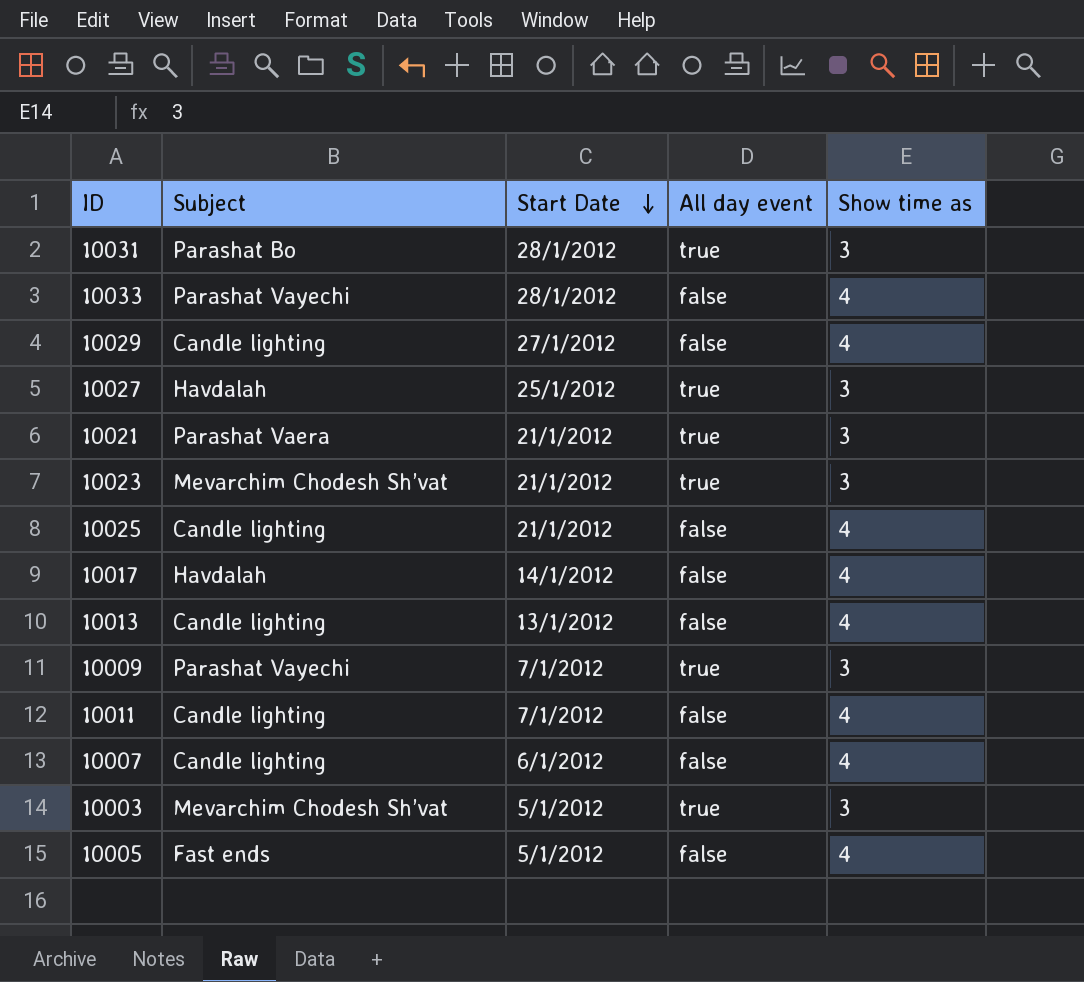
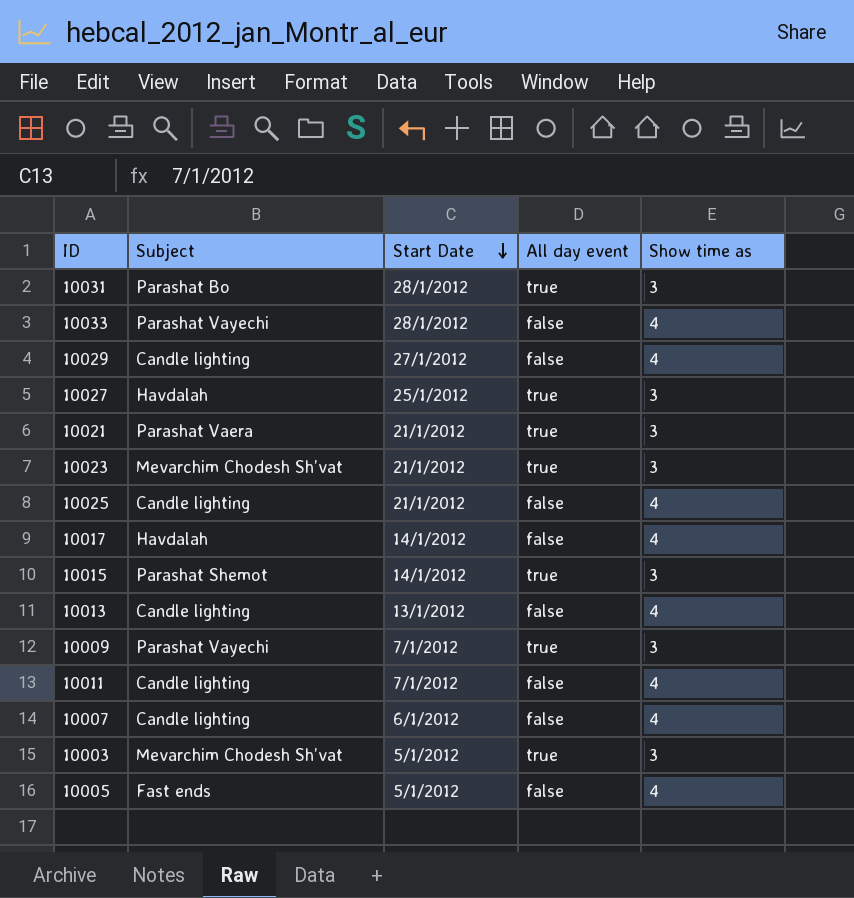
row 10015: none -> Parashat Shemot | 14/1/2012 | true | 3

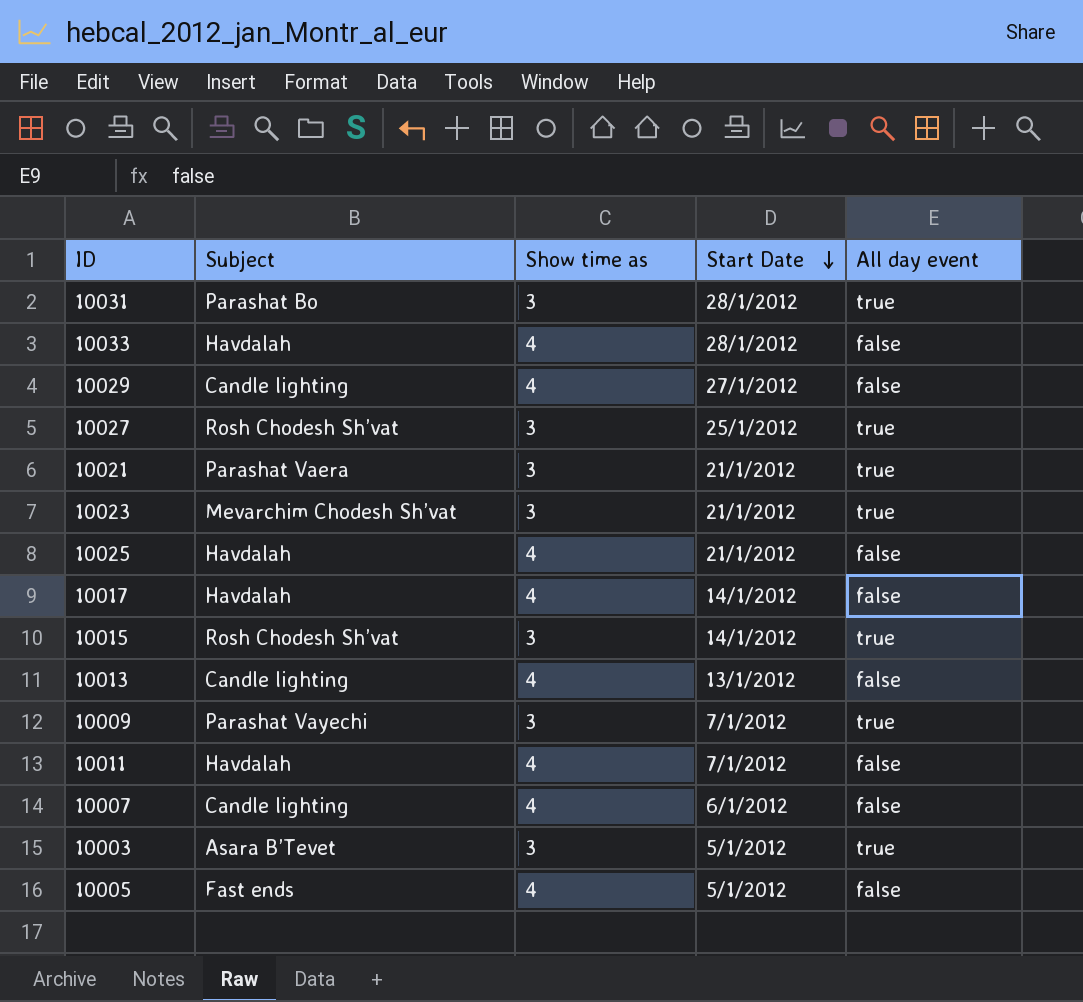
column Show time as | position: 5 -> 3
10033 | Subject: Parashat Vayechi -> Havdalah
10027 | Subject: Havdalah -> Rosh Chodesh Sh’vat
10025 | Subject: Candle lighting -> Havdalah
10015 | Subject: Parashat Shemot -> Rosh Chodesh Sh’vat
10011 | Subject: Candle lighting -> Havdalah
10003 | Subject: Mevarchim Chodesh Sh’vat -> Asara B’Tevet

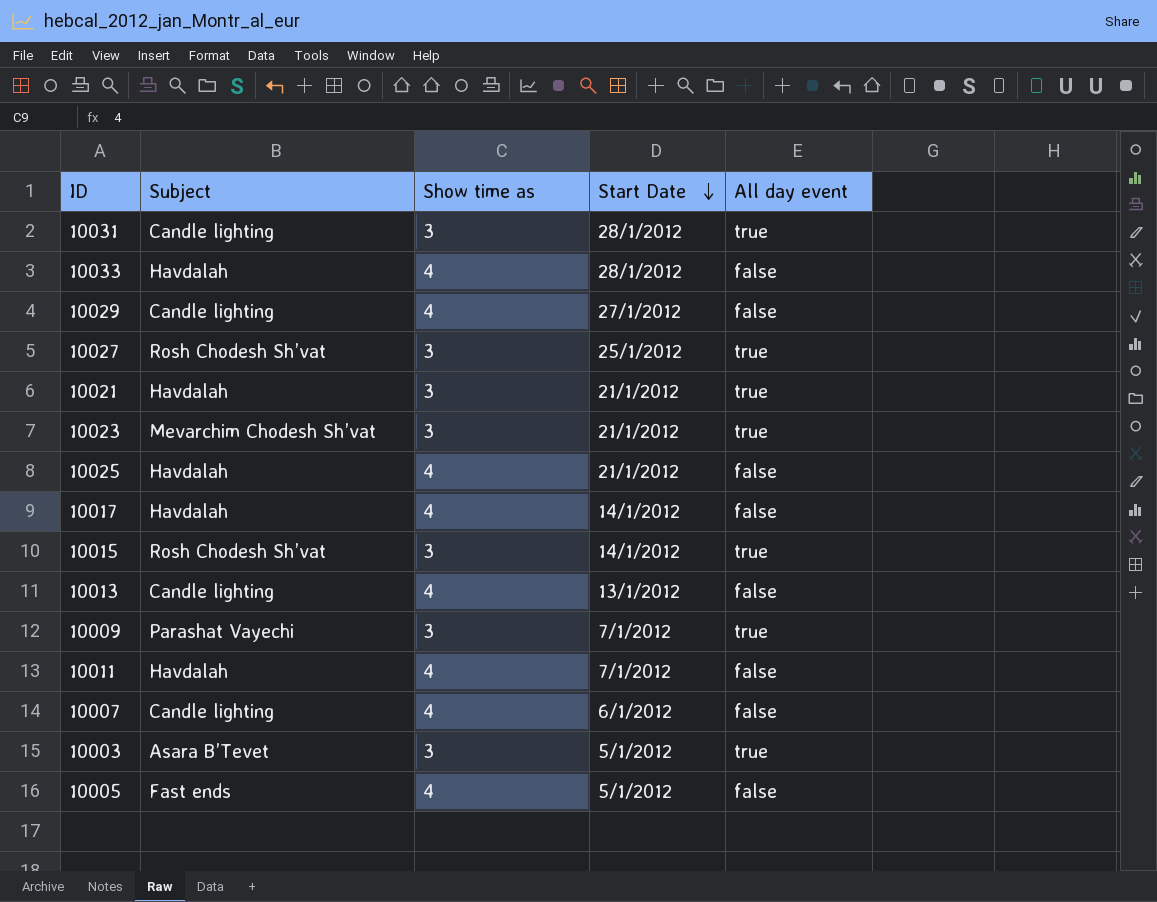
10031 | Subject: Parashat Bo -> Candle lighting
10021 | Subject: Parashat Vaera -> Havdalah

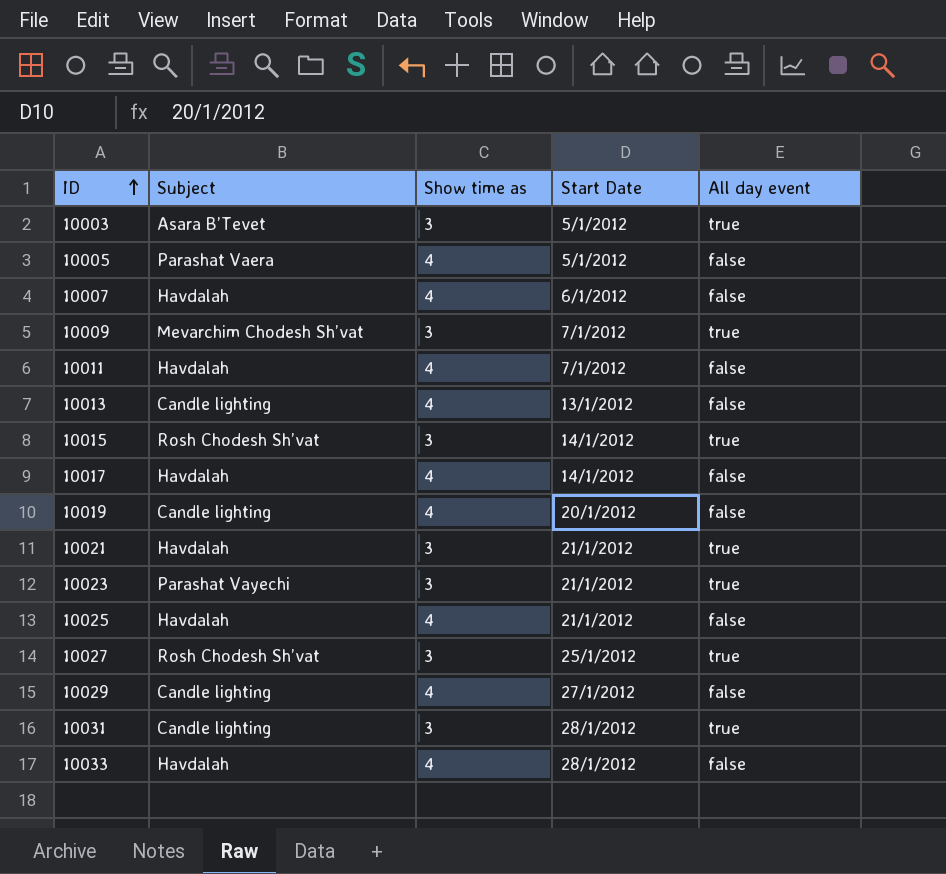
row order: Start Date descending -> ID ascending
10005 | Subject: Fast ends -> Parashat Vaera
10007 | Subject: Candle lighting -> Havdalah
10009 | Subject: Parashat Vayechi -> Mevarchim Chodesh Sh’vat
row 10019: none -> Candle lighting | 4 | 20/1/2012 | false
10023 | Subject: Mevarchim Chodesh Sh’vat -> Parashat Vayechi

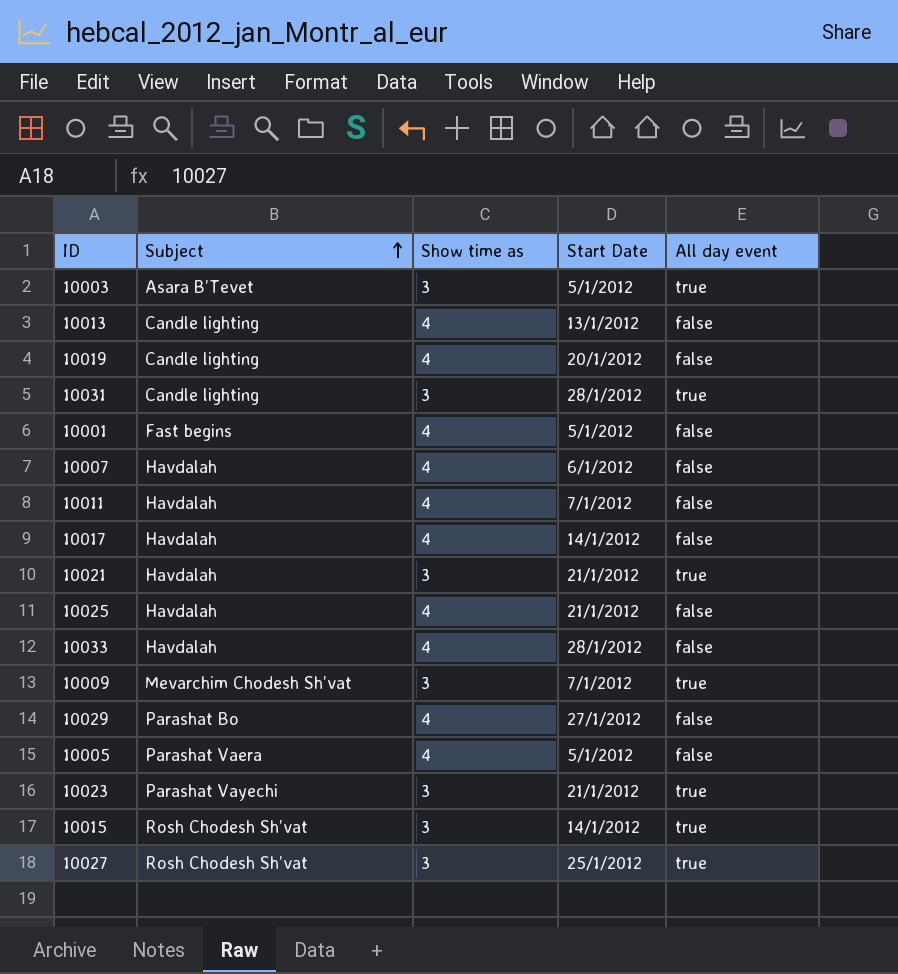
row order: ID ascending -> Subject ascending
row 10001: none -> Fast begins | 4 | 5/1/2012 | false
10029 | Subject: Candle lighting -> Parashat Bo

